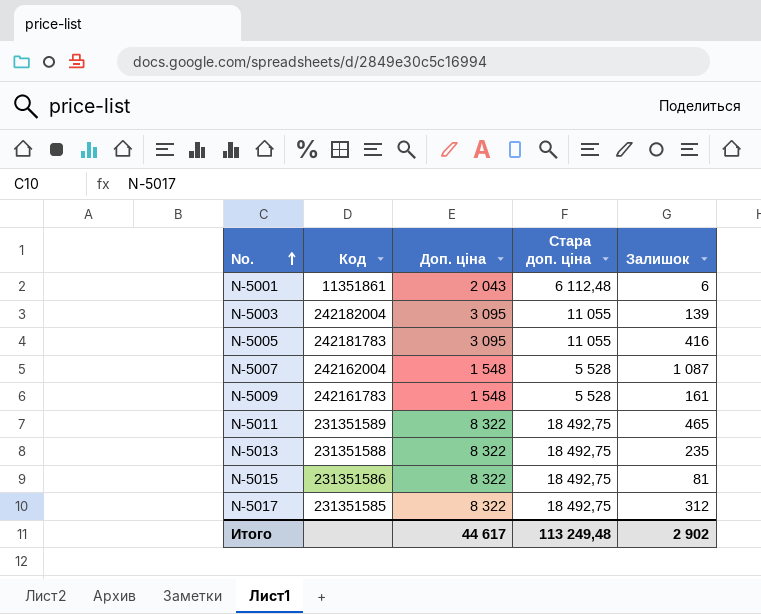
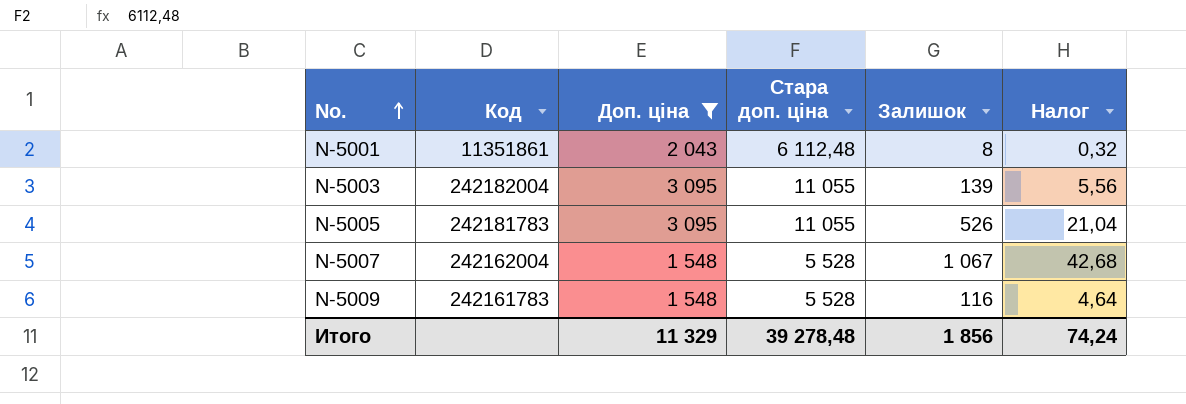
filter: none -> Доп. ціна != 8 322
column Налог | formula: none -> [Залишок] * 0,04
N-5001 | Залишок: 6 -> 8
N-5005 | Залишок: 416 -> 526
N-5007 | Залишок: 1 087 -> 1 067
N-5009 | Залишок: 161 -> 116
Итого | Доп. ціна: 44 617 -> 11 329
Итого | Стара доп. ціна: 113 249,48 -> 39 278,48
Итого | Залишок: 2 902 -> 1 856

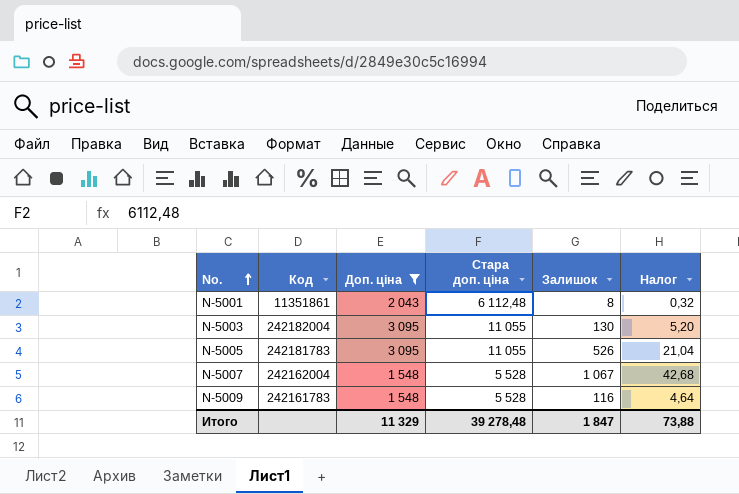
N-5003 | Залишок: 139 -> 130
N-5003 | Налог: 5,56 -> 5,20
Итого | Залишок: 1 856 -> 1 847
Итого | Налог: 74,24 -> 73,88

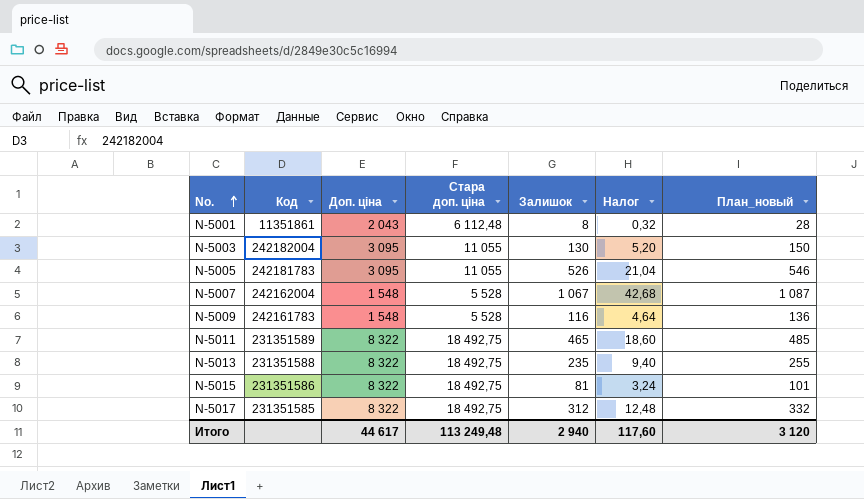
filter: Доп. ціна != 8 322 -> none
column План_новый | formula: none -> [Залишок] + 20
Итого | Доп. ціна: 11 329 -> 44 617
Итого | Стара доп. ціна: 39 278,48 -> 113 249,48
Итого | Залишок: 1 847 -> 2 940
Итого | Налог: 73,88 -> 117,60

